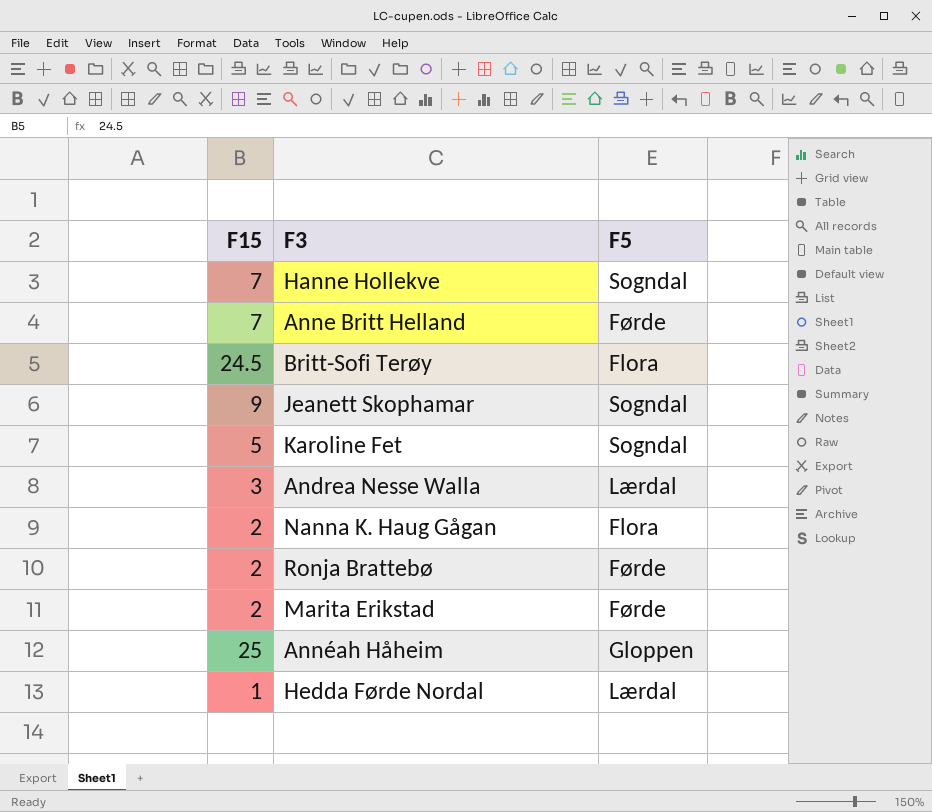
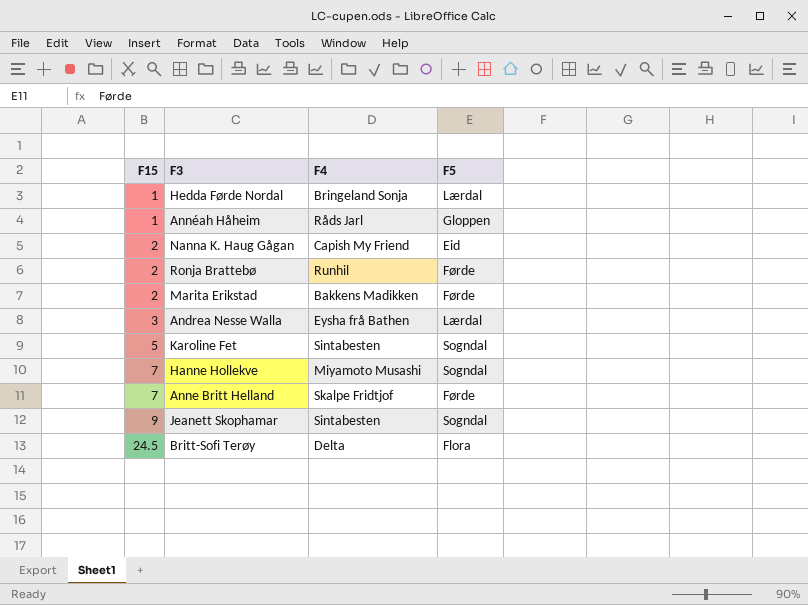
row order: none -> F15 ascending
column F4 | position: none -> 3
Annéah Håheim | F15: 25 -> 1
Nanna K. Haug Gågan | F5: Flora -> Eid

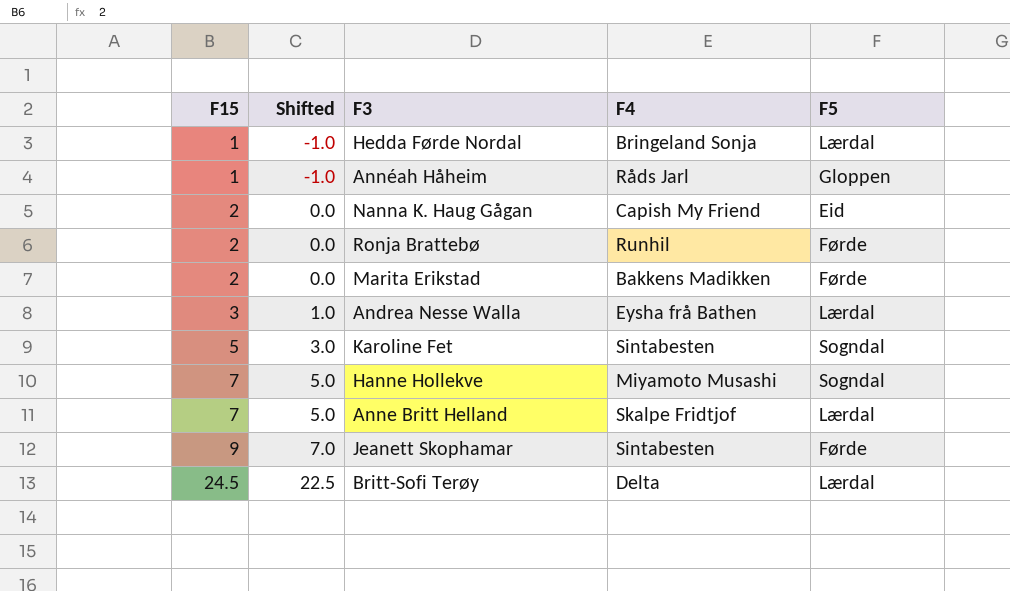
column Shifted | formula: none -> [F15] - 2
Anne Britt Helland | F5: Førde -> Lærdal
Jeanett Skophamar | F5: Sogndal -> Førde
Britt-Sofi Terøy | F5: Flora -> Lærdal

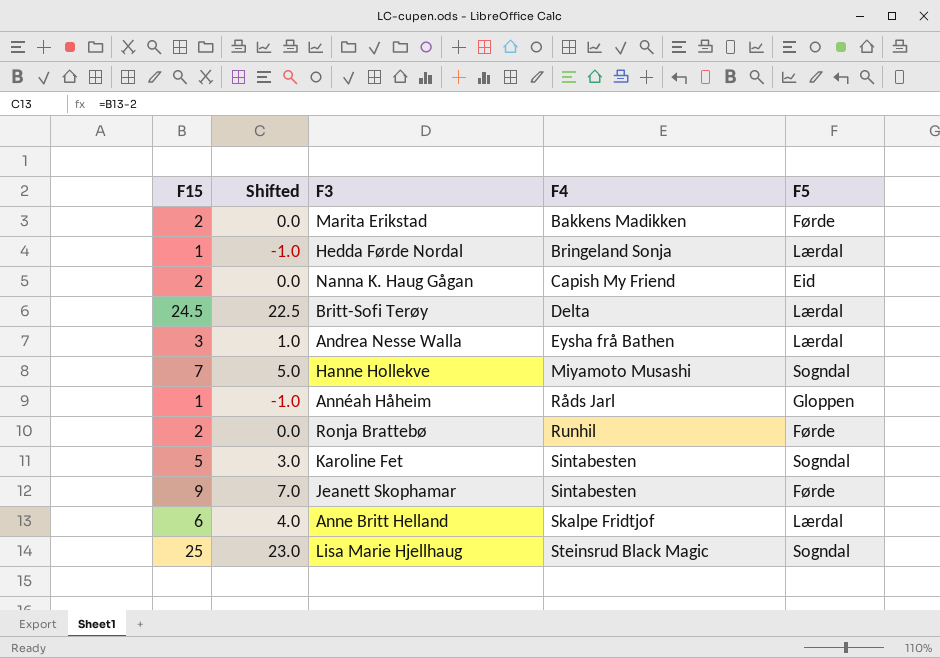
row order: F15 ascending -> F4 ascending
Anne Britt Helland | F15: 7 -> 6
Anne Britt Helland | Shifted: 5.0 -> 4.0
row Lisa Marie Hjellhaug: none -> 25 | 23.0 | Steinsrud Black Magic | Sogndal

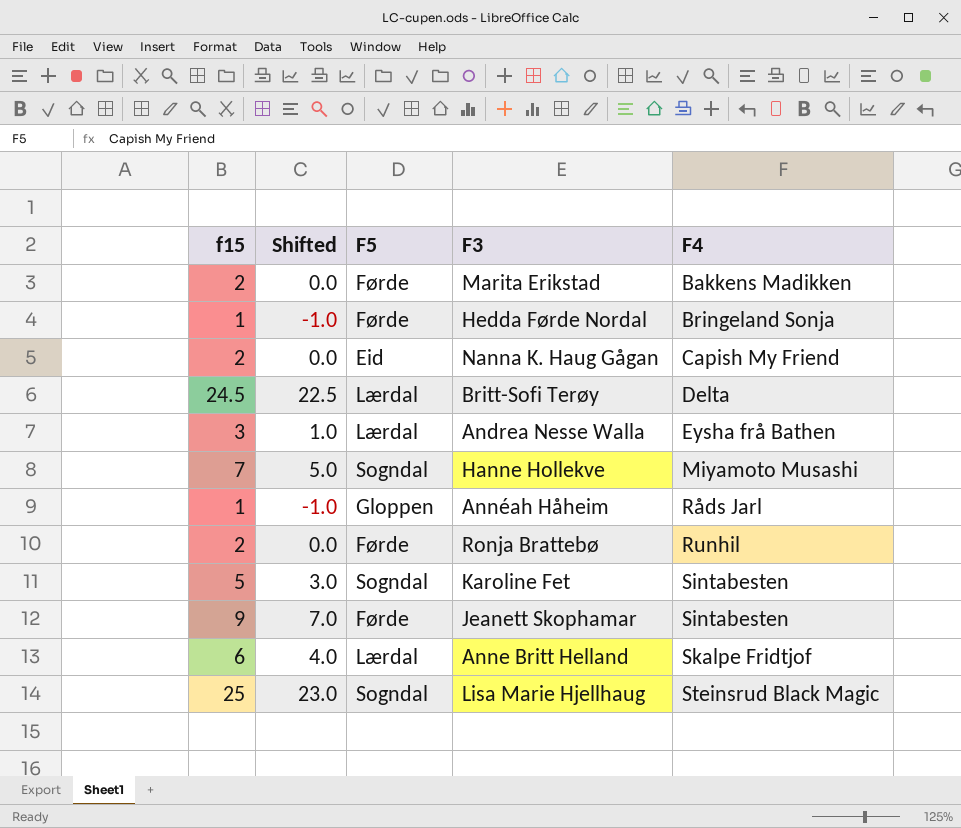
column name: F15 -> f15
column F5 | position: 5 -> 3
Hedda Førde Nordal | F5: Lærdal -> Førde

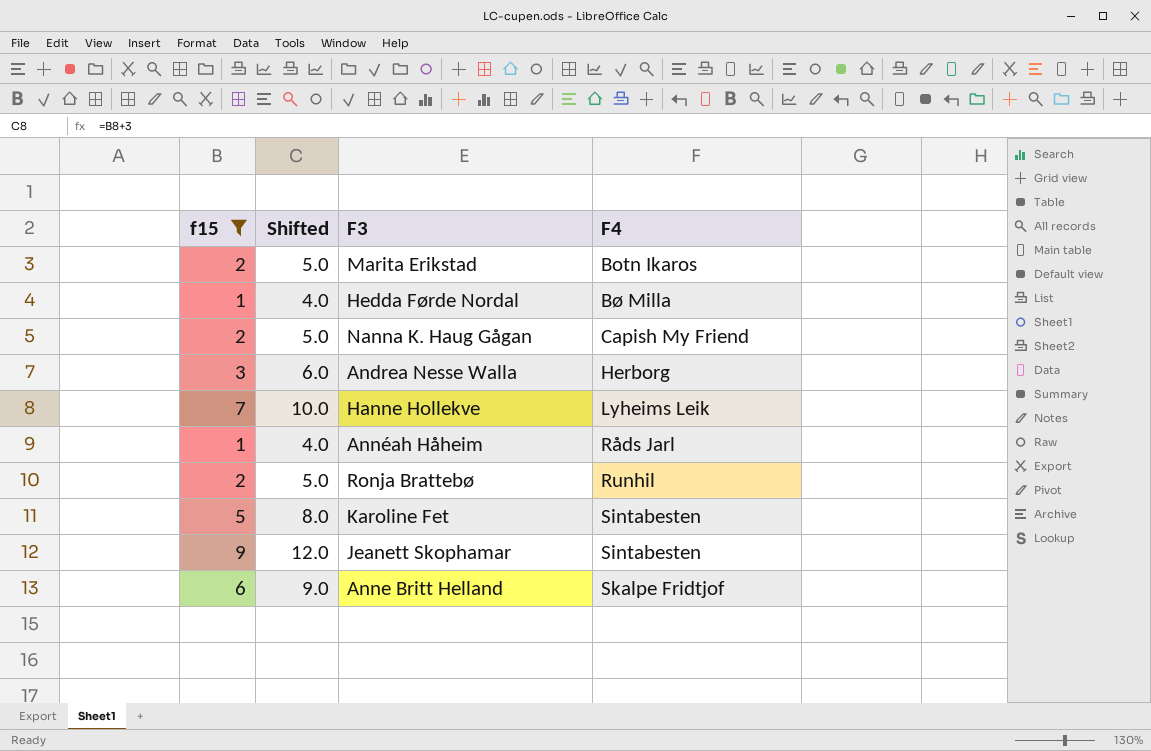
filter: none -> f15 <= 9
column F5 | position: 3 -> none
column Shifted | formula: [f15] - 2 -> [f15] + 3
Marita Erikstad | F4: Bakkens Madikken -> Botn Ikaros
Hedda Førde Nordal | F4: Bringeland Sonja -> Bø Milla
Andrea Nesse Walla | F4: Eysha frå Bathen -> Herborg
Hanne Hollekve | F4: Miyamoto Musashi -> Lyheims Leik

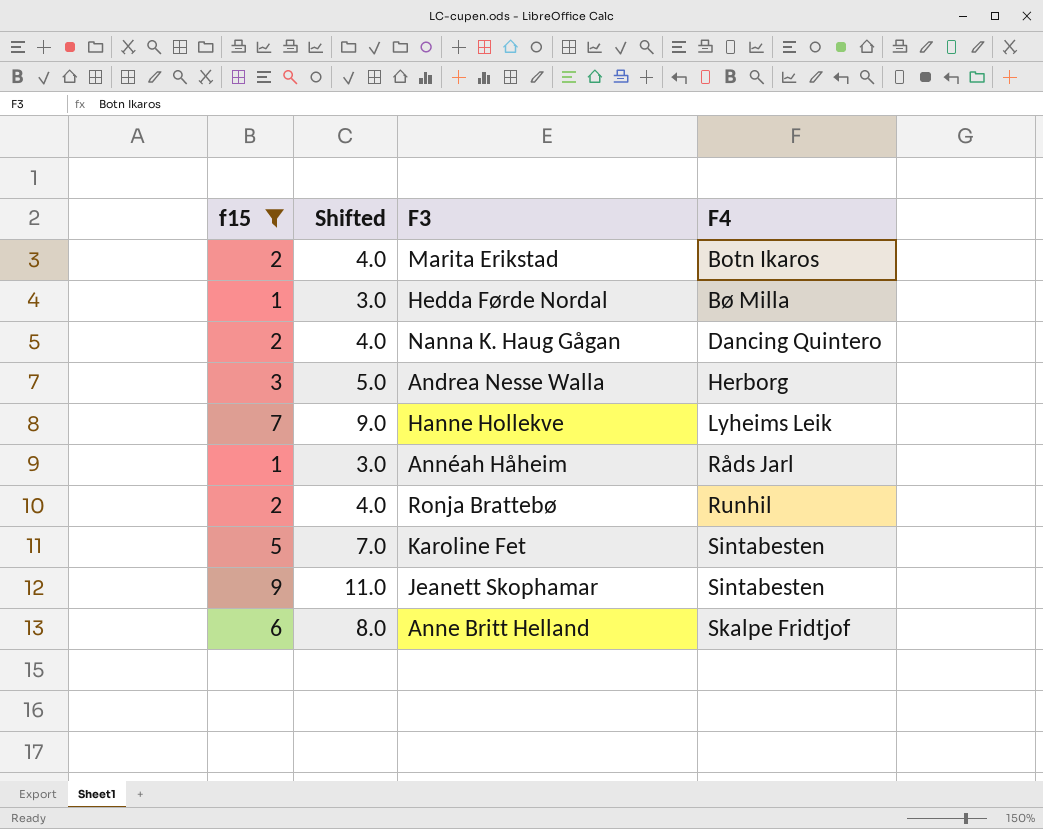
column Shifted | formula: [f15] + 3 -> [f15] + 2
Nanna K. Haug Gågan | F4: Capish My Friend -> Dancing Quintero

